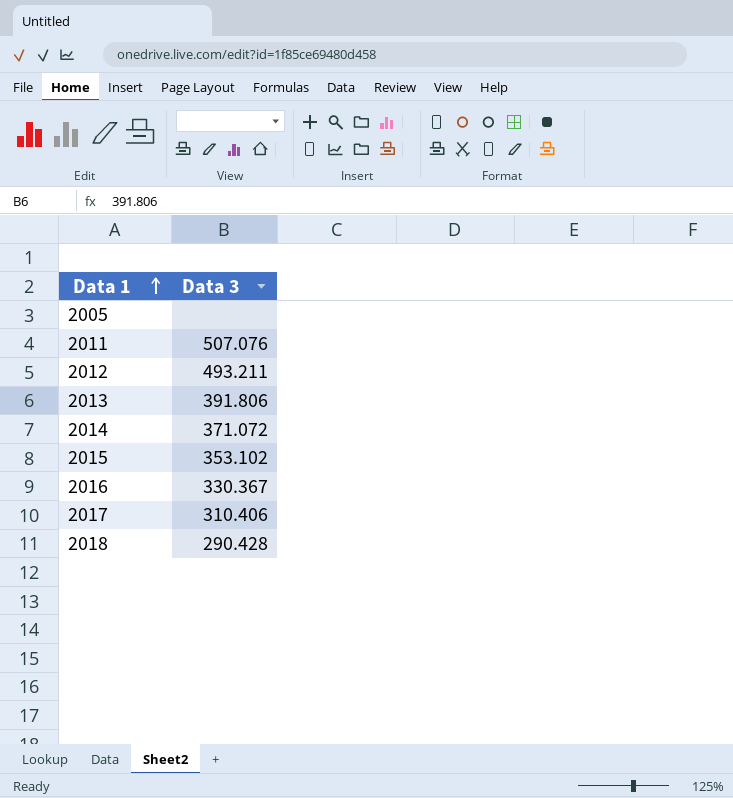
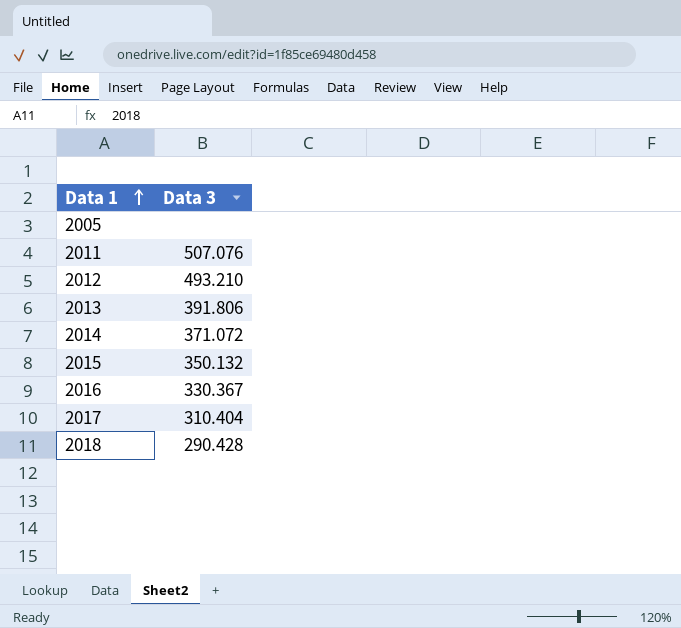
2012 | Data 3: 493.211 -> 493.210
2015 | Data 3: 353.102 -> 350.132
2017 | Data 3: 310.406 -> 310.404

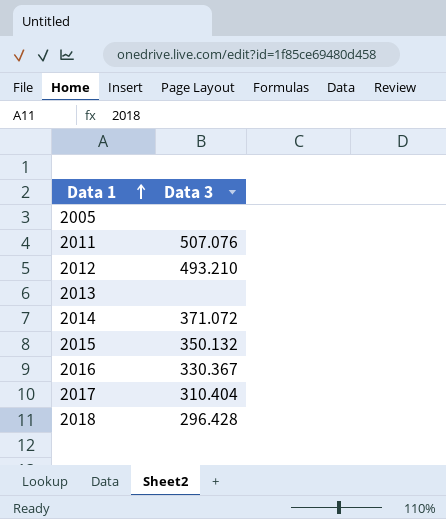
2013 | Data 3: 391.806 -> none
2018 | Data 3: 290.428 -> 296.428

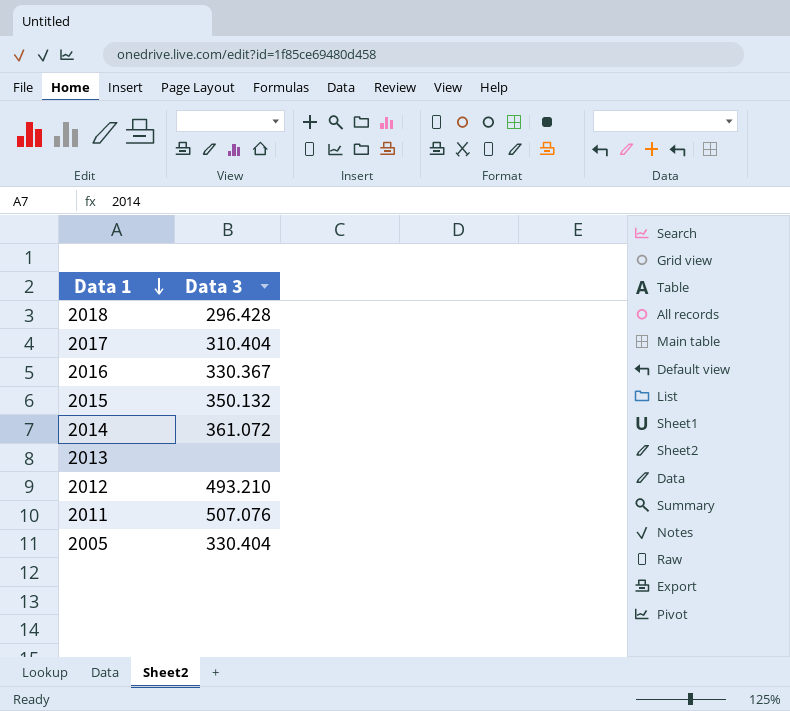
row order: Data 1 ascending -> Data 1 descending
2014 | Data 3: 371.072 -> 361.072
2005 | Data 3: none -> 330.404

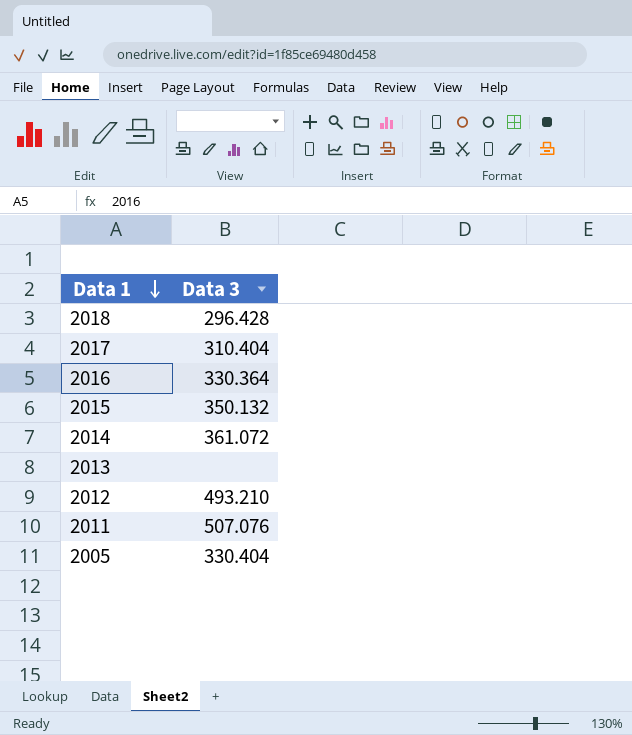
2016 | Data 3: 330.367 -> 330.364

